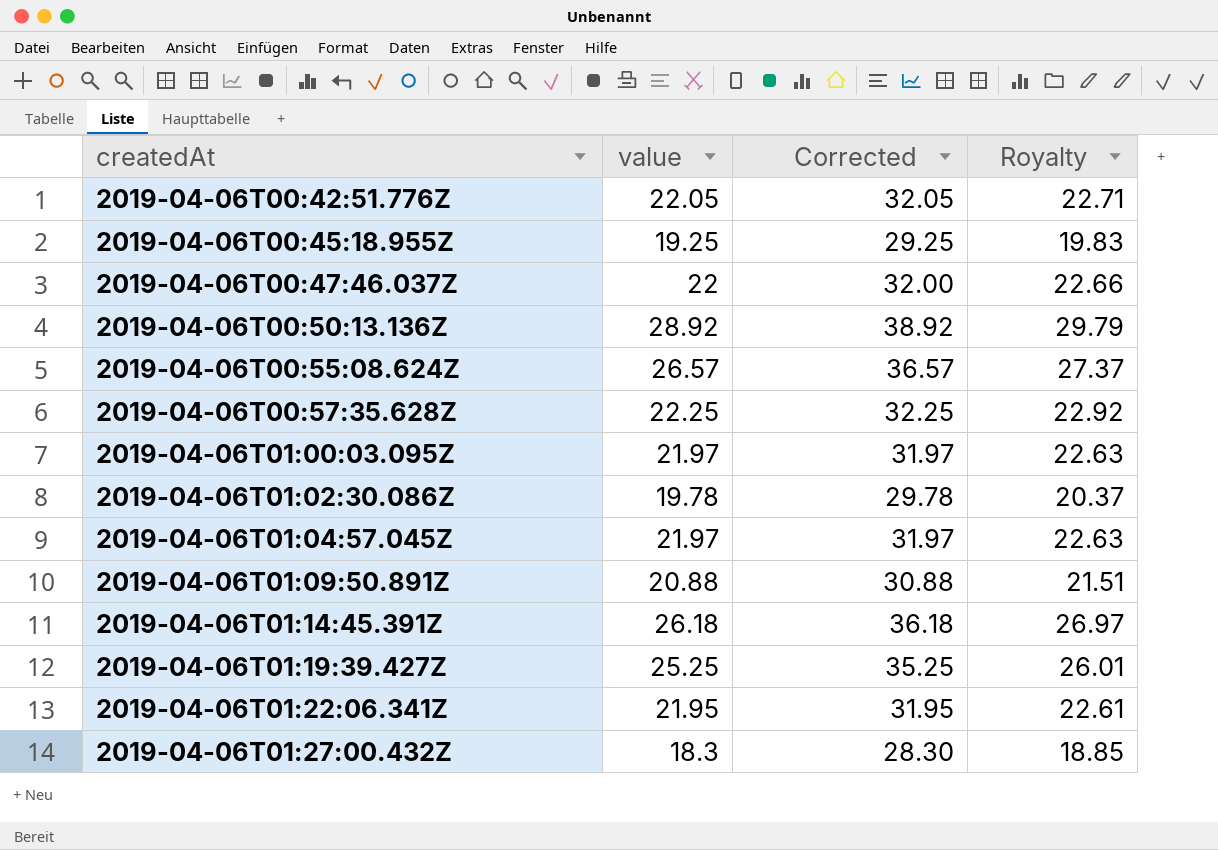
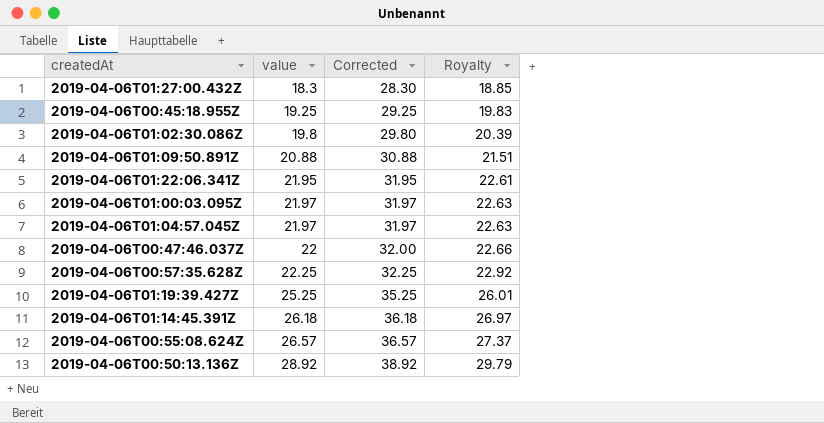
row order: createdAt ascending -> value ascending
row 2019-04-06T00:42:51.776Z: 22.05 | 32.05 | 22.71 -> none
2019-04-06T01:02:30.086Z | value: 19.78 -> 19.8
2019-04-06T01:02:30.086Z | Corrected: 29.78 -> 29.80
2019-04-06T01:02:30.086Z | Royalty: 20.37 -> 20.39

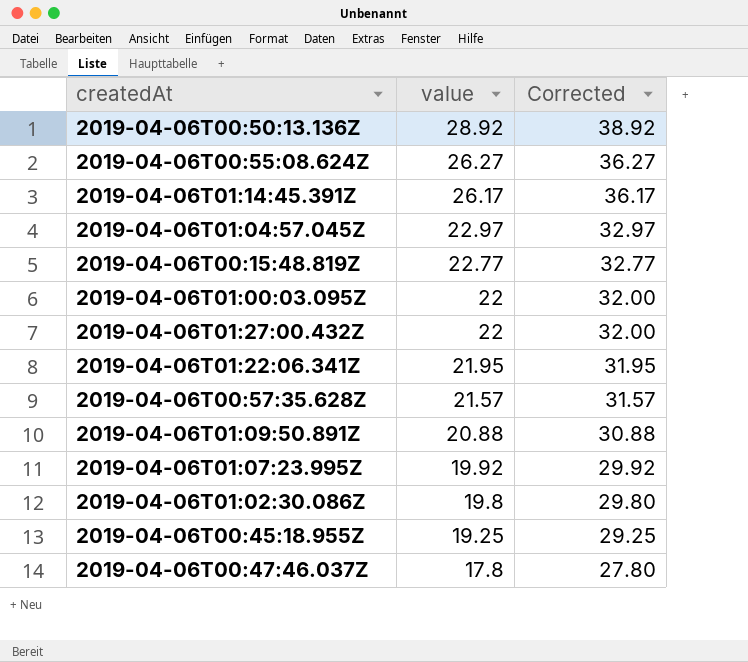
row order: value ascending -> value descending
column Royalty | formula: [value] * 1.03 -> none
row 2019-04-06T01:19:39.427Z: 25.25 | 35.25 | 26.01 -> none
2019-04-06T00:55:08.624Z | value: 26.57 -> 26.27
2019-04-06T00:55:08.624Z | Corrected: 36.57 -> 36.27
2019-04-06T01:14:45.391Z | value: 26.18 -> 26.17
2019-04-06T01:14:45.391Z | Corrected: 36.18 -> 36.17
2019-04-06T01:04:57.045Z | value: 21.97 -> 22.97
2019-04-06T01:04:57.045Z | Corrected: 31.97 -> 32.97
row 2019-04-06T00:15:48.819Z: none -> 22.77 | 32.77
2019-04-06T01:00:03.095Z | value: 21.97 -> 22
2019-04-06T01:00:03.095Z | Corrected: 31.97 -> 32.00
2019-04-06T01:27:00.432Z | value: 18.3 -> 22
2019-04-06T01:27:00.432Z | Corrected: 28.30 -> 32.00
2019-04-06T00:57:35.628Z | value: 22.25 -> 21.57
2019-04-06T00:57:35.628Z | Corrected: 32.25 -> 31.57
row 2019-04-06T01:07:23.995Z: none -> 19.92 | 29.92
2019-04-06T00:47:46.037Z | value: 22 -> 17.8
2019-04-06T00:47:46.037Z | Corrected: 32.00 -> 27.80

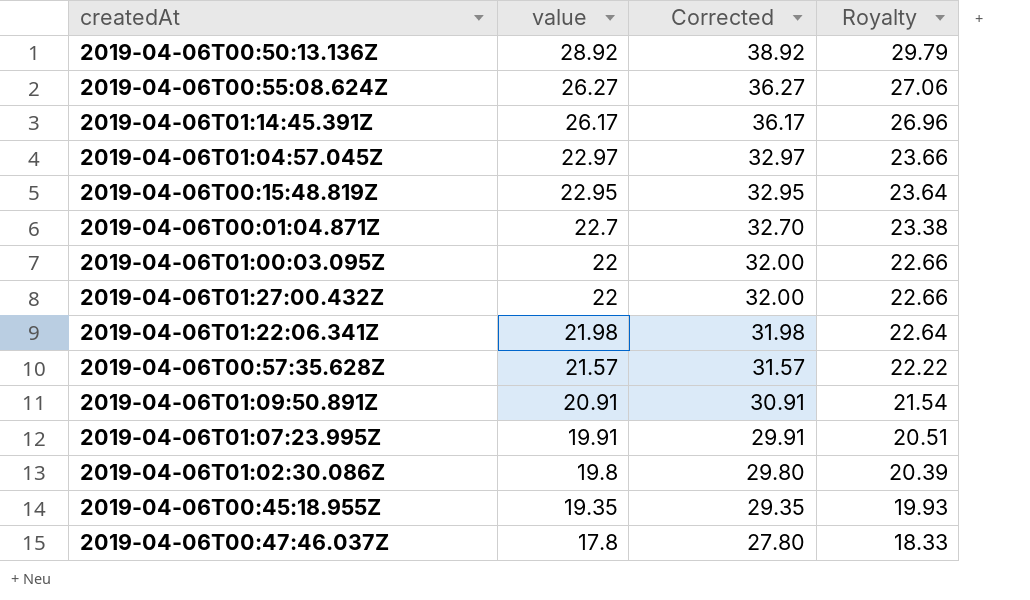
column Royalty | formula: none -> [value] * 1.03
2019-04-06T00:15:48.819Z | value: 22.77 -> 22.95
2019-04-06T00:15:48.819Z | Corrected: 32.77 -> 32.95
row 2019-04-06T00:01:04.871Z: none -> 22.7 | 32.70 | 23.38
2019-04-06T01:22:06.341Z | value: 21.95 -> 21.98
2019-04-06T01:22:06.341Z | Corrected: 31.95 -> 31.98
2019-04-06T01:09:50.891Z | value: 20.88 -> 20.91
2019-04-06T01:09:50.891Z | Corrected: 30.88 -> 30.91
2019-04-06T01:07:23.995Z | value: 19.92 -> 19.91
2019-04-06T01:07:23.995Z | Corrected: 29.92 -> 29.91
2019-04-06T00:45:18.955Z | value: 19.25 -> 19.35
2019-04-06T00:45:18.955Z | Corrected: 29.25 -> 29.35

